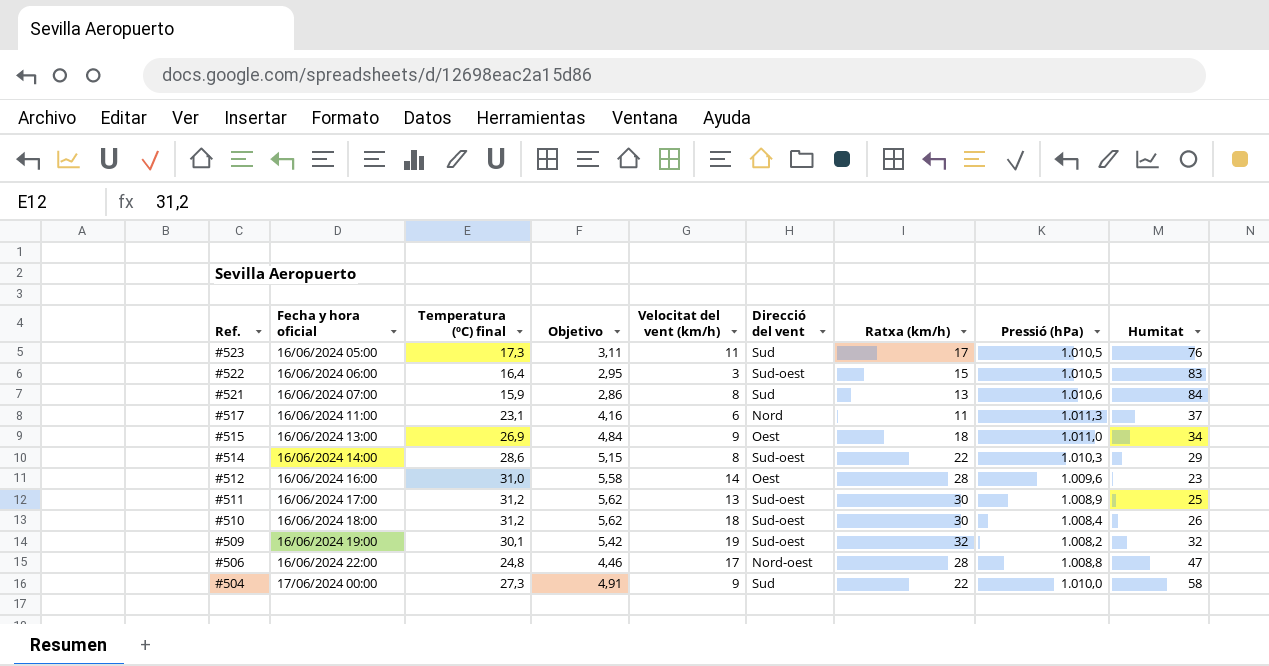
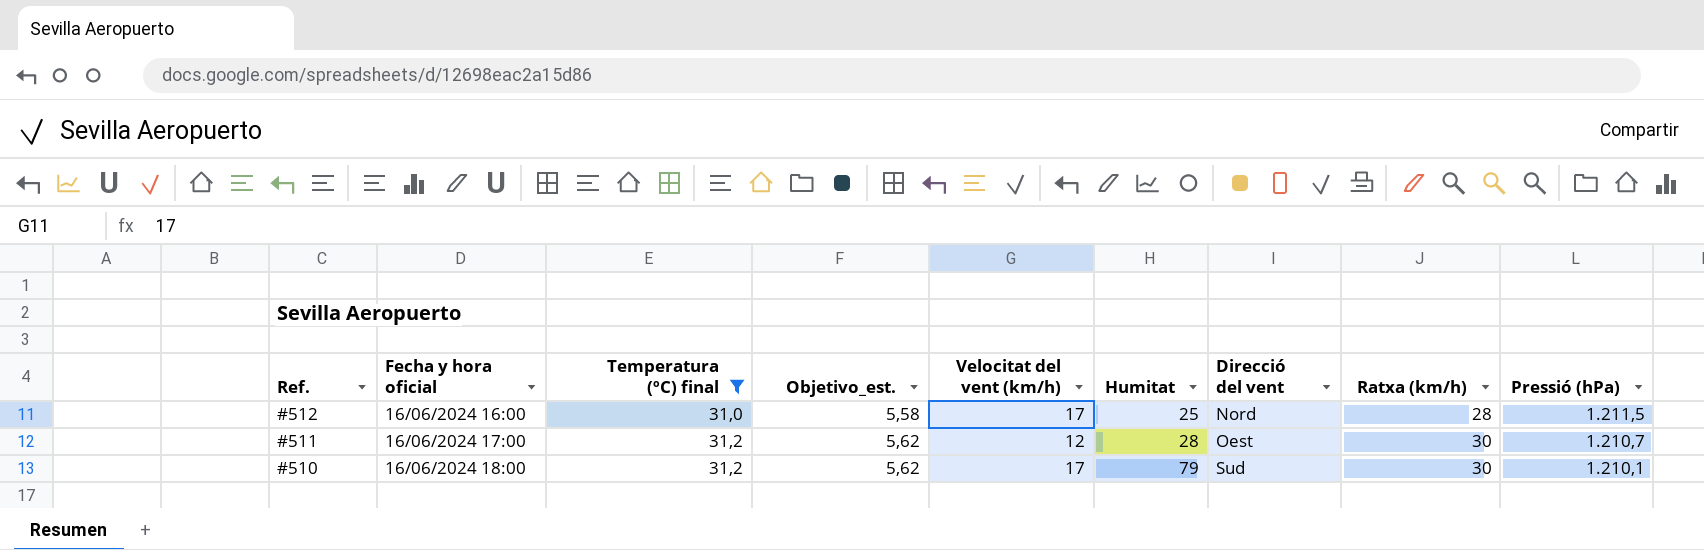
filter: none -> Temperatura (ºC) final >= 31,0
column name: Objetivo -> Objetivo_est.
column Humitat | position: 9 -> 6
#512 | Velocitat del vent (km/h): 14 -> 17
#512 | Humitat: 23 -> 25
#512 | Direcció del vent: Oest -> Nord
#512 | Pressió (hPa): 1.009,6 -> 1.211,5
#511 | Velocitat del vent (km/h): 13 -> 12
#511 | Humitat: 25 -> 28
#511 | Direcció del vent: Sud-oest -> Oest
#511 | Pressió (hPa): 1.008,9 -> 1.210,7
#510 | Velocitat del vent (km/h): 18 -> 17
#510 | Humitat: 26 -> 79
#510 | Direcció del vent: Sud-oest -> Sud
#510 | Pressió (hPa): 1.008,4 -> 1.210,1

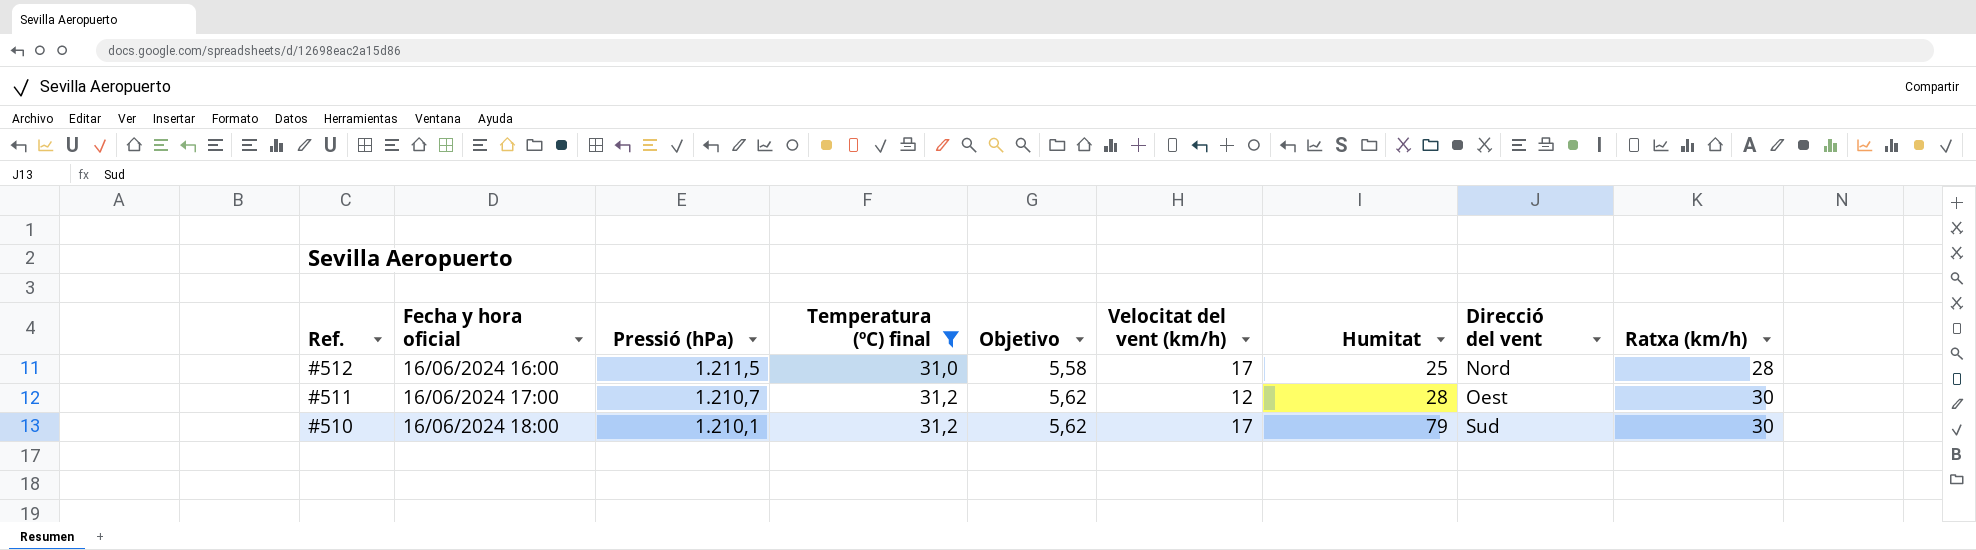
column Pressió (hPa) | position: 9 -> 3
column name: Objetivo_est. -> Objetivo

